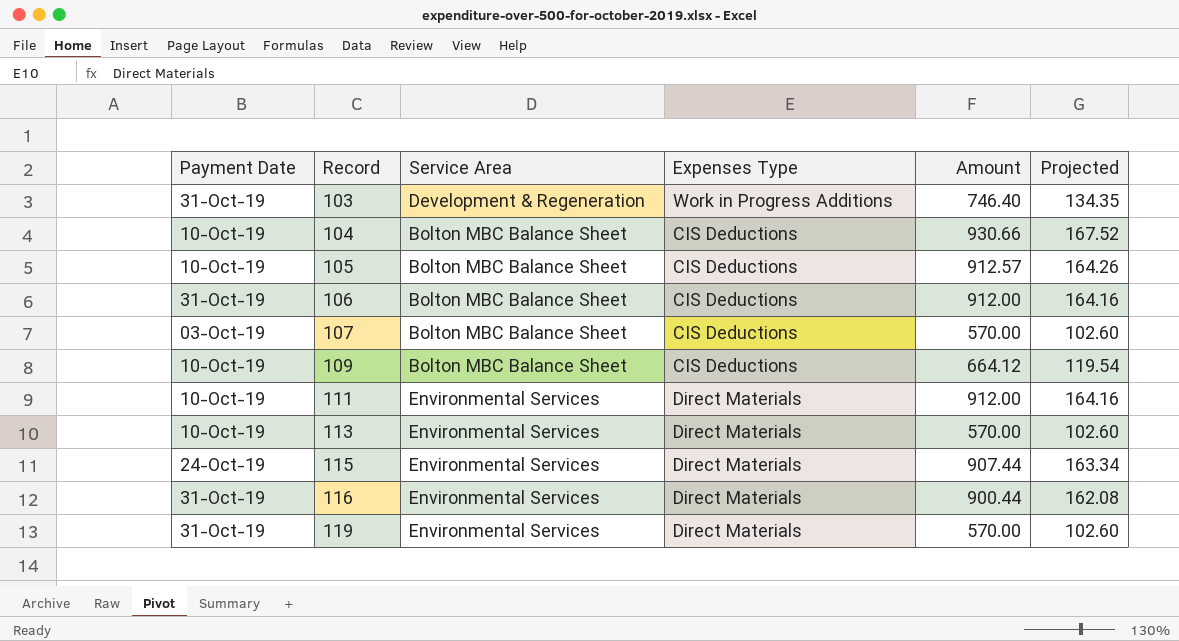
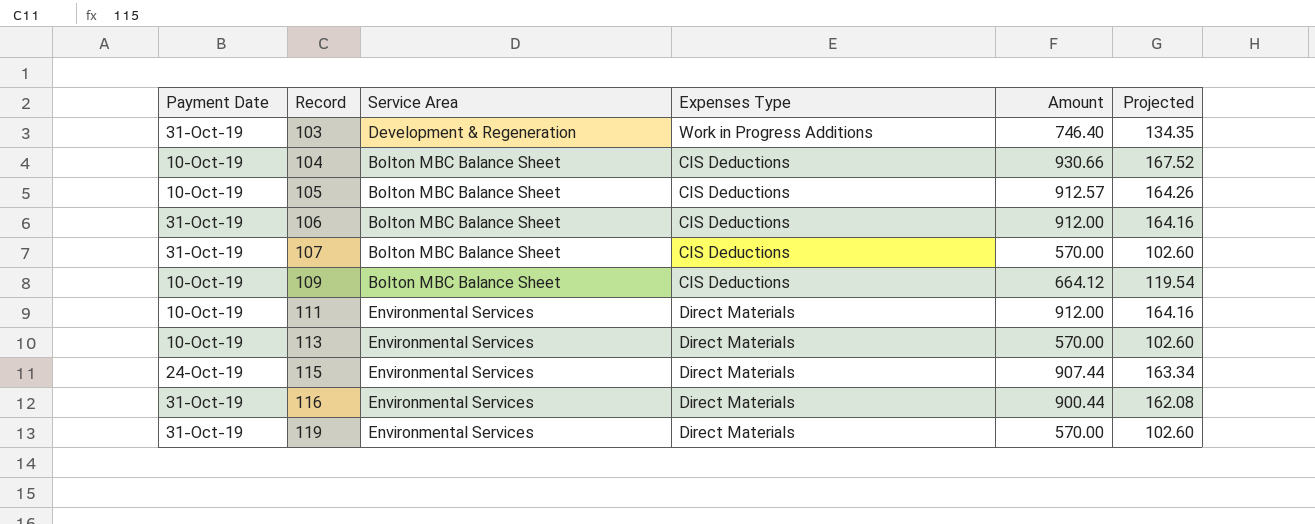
107 | Payment Date: 03-Oct-19 -> 31-Oct-19

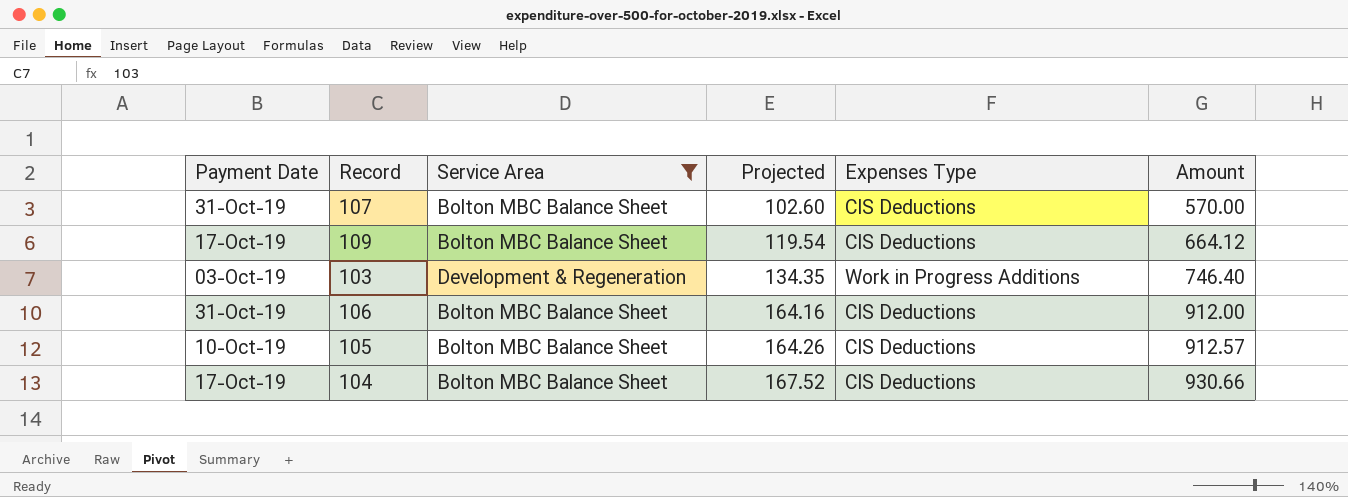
filter: none -> Service Area != Environmental Services
row order: Record ascending -> Projected ascending
column Projected | position: 6 -> 4
109 | Payment Date: 10-Oct-19 -> 17-Oct-19
103 | Payment Date: 31-Oct-19 -> 03-Oct-19
104 | Payment Date: 10-Oct-19 -> 17-Oct-19

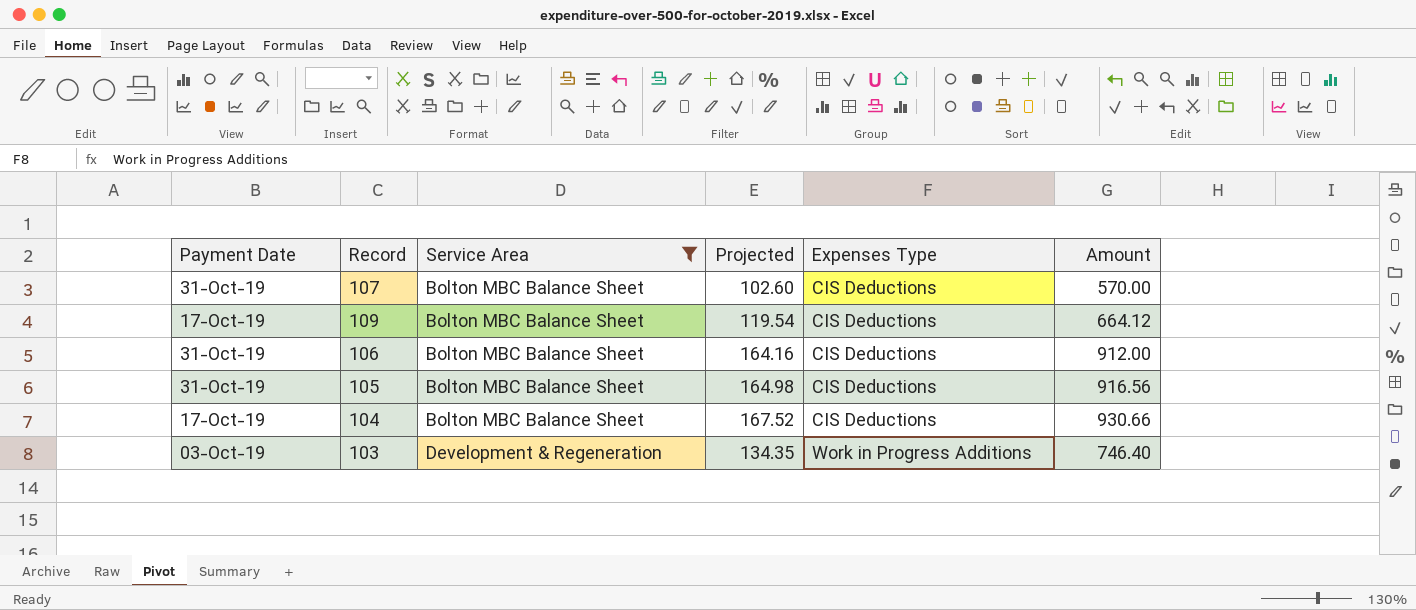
row order: Projected ascending -> Service Area ascending
105 | Payment Date: 10-Oct-19 -> 31-Oct-19
105 | Projected: 164.26 -> 164.98
105 | Amount: 912.57 -> 916.56

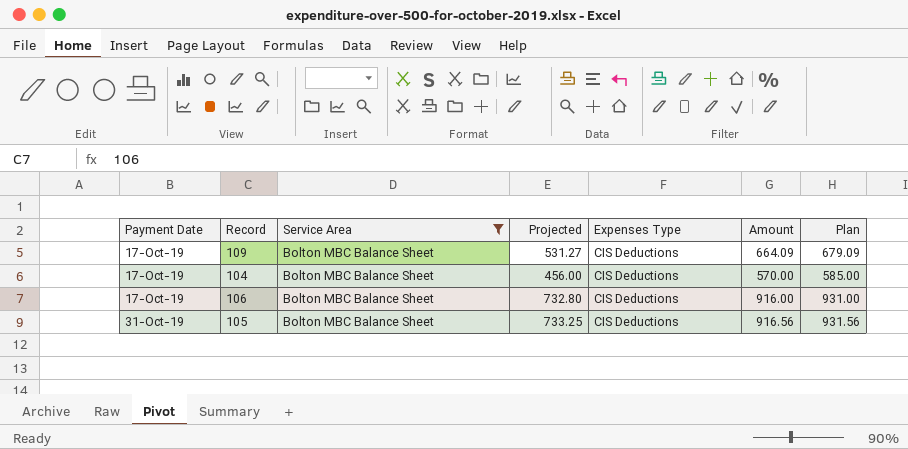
row order: Service Area ascending -> Payment Date ascending
column Projected | formula: [Amount] * 0.18 -> [Amount] * 0.8
column Plan | formula: none -> [Amount] + 15
row 107: 31-Oct-19 | Bolton MBC Balance Sheet | 102.60 | CIS Deductions | 570.00 -> none
row 103: 03-Oct-19 | Development & Regeneration | 134.35 | Work in Progress Additions | 746.40 -> none
109 | Amount: 664.12 -> 664.09
104 | Amount: 930.66 -> 570.00
106 | Payment Date: 31-Oct-19 -> 17-Oct-19
106 | Amount: 912.00 -> 916.00

